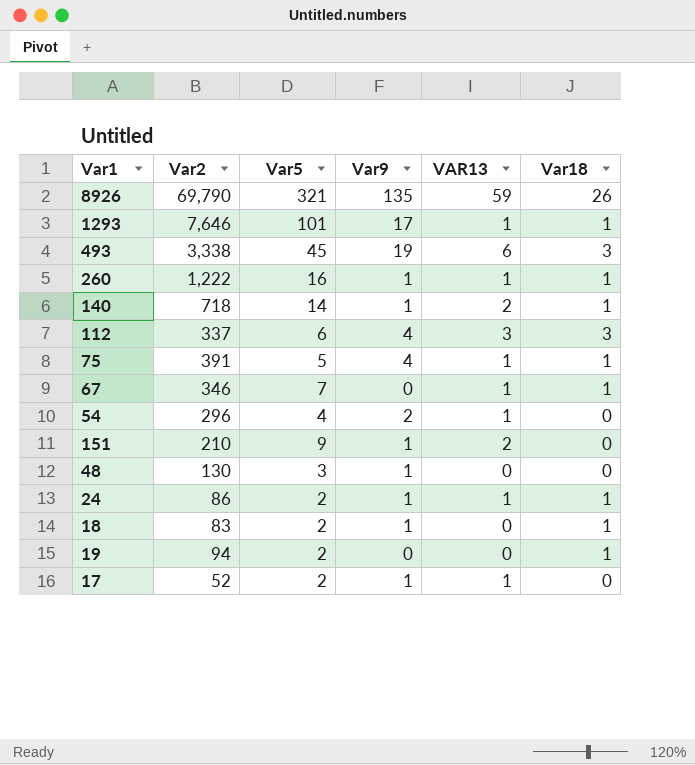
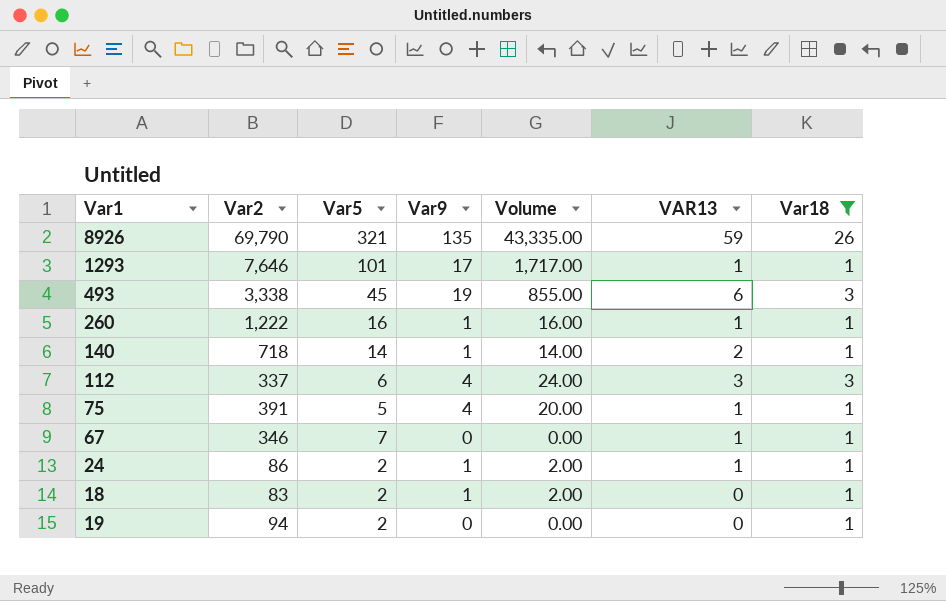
filter: none -> Var18 != 0
column Volume | formula: none -> [Var5] * [Var9]

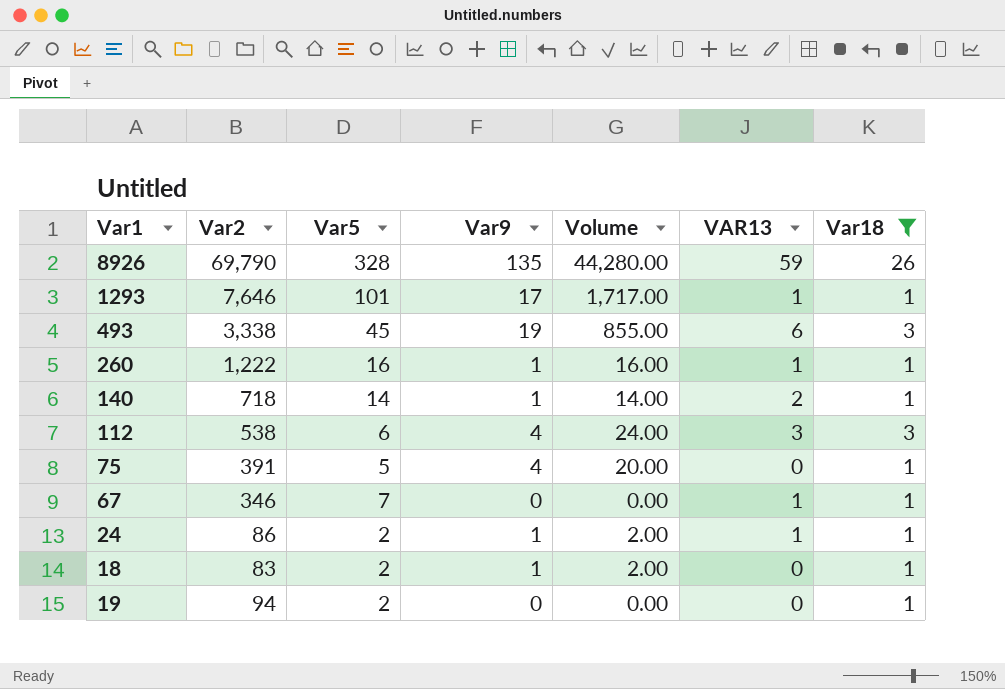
8926 | Var5: 321 -> 328
8926 | Volume: 43,335.00 -> 44,280.00
112 | Var2: 337 -> 538
75 | VAR13: 1 -> 0

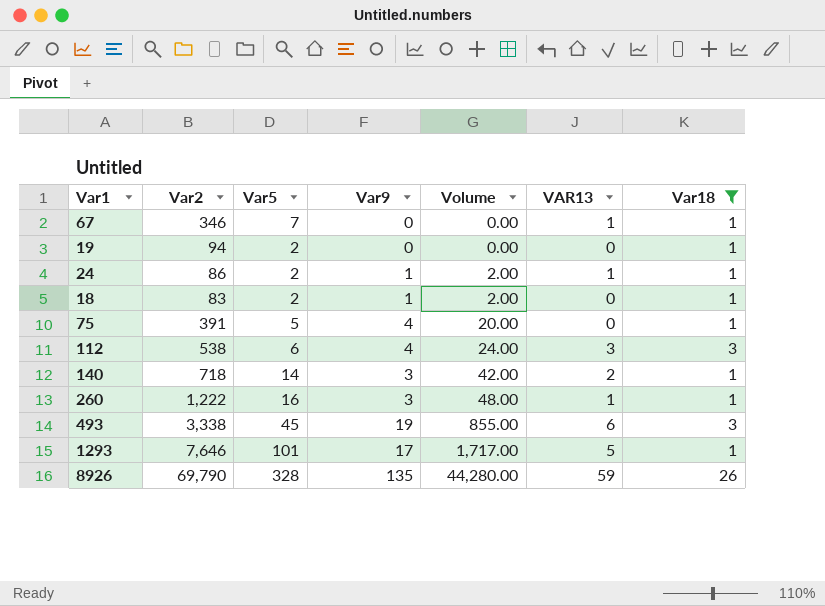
row order: none -> Volume ascending
140 | Var9: 1 -> 3
140 | Volume: 14.00 -> 42.00
260 | Var9: 1 -> 3
260 | Volume: 16.00 -> 48.00
1293 | VAR13: 1 -> 5

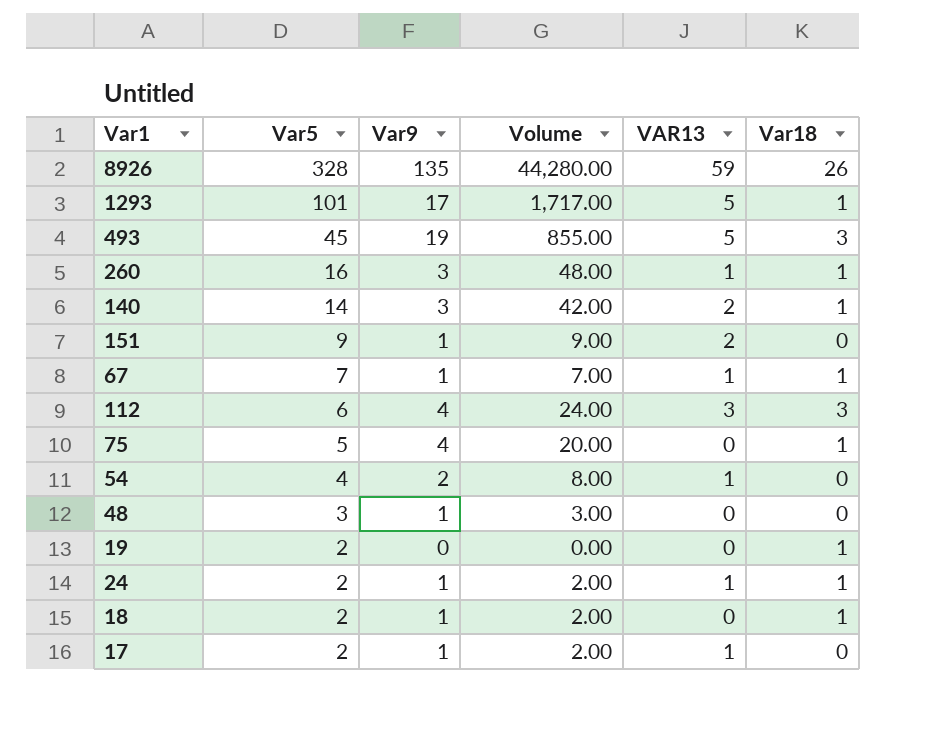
filter: Var18 != 0 -> none
row order: Volume ascending -> Var5 descending
column Var2 | position: 2 -> none
493 | VAR13: 6 -> 5
67 | Var9: 0 -> 1
67 | Volume: 0.00 -> 7.00

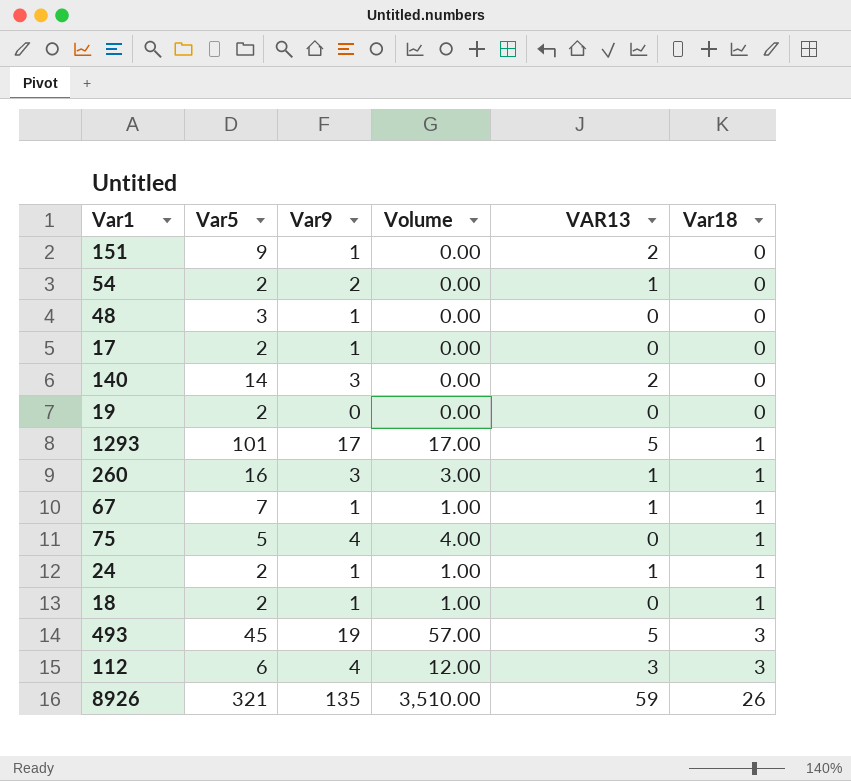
row order: Var5 descending -> Var18 ascending
column Volume | formula: [Var5] * [Var9] -> [Var9] * [Var18]
54 | Var5: 4 -> 2
17 | VAR13: 1 -> 0
140 | Var18: 1 -> 0
19 | Var18: 1 -> 0
8926 | Var5: 328 -> 321

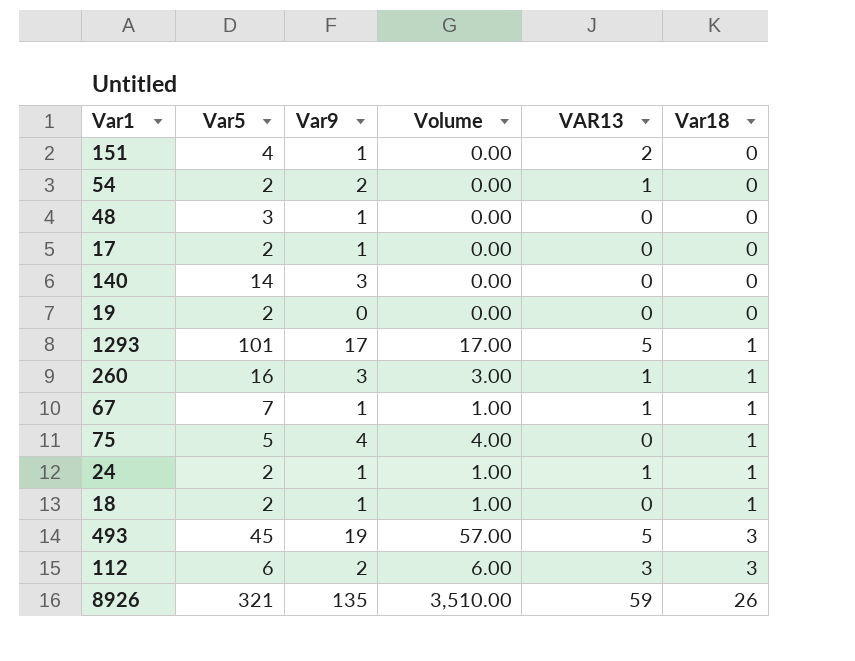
151 | Var5: 9 -> 4
140 | VAR13: 2 -> 0
112 | Var9: 4 -> 2
112 | Volume: 12.00 -> 6.00

